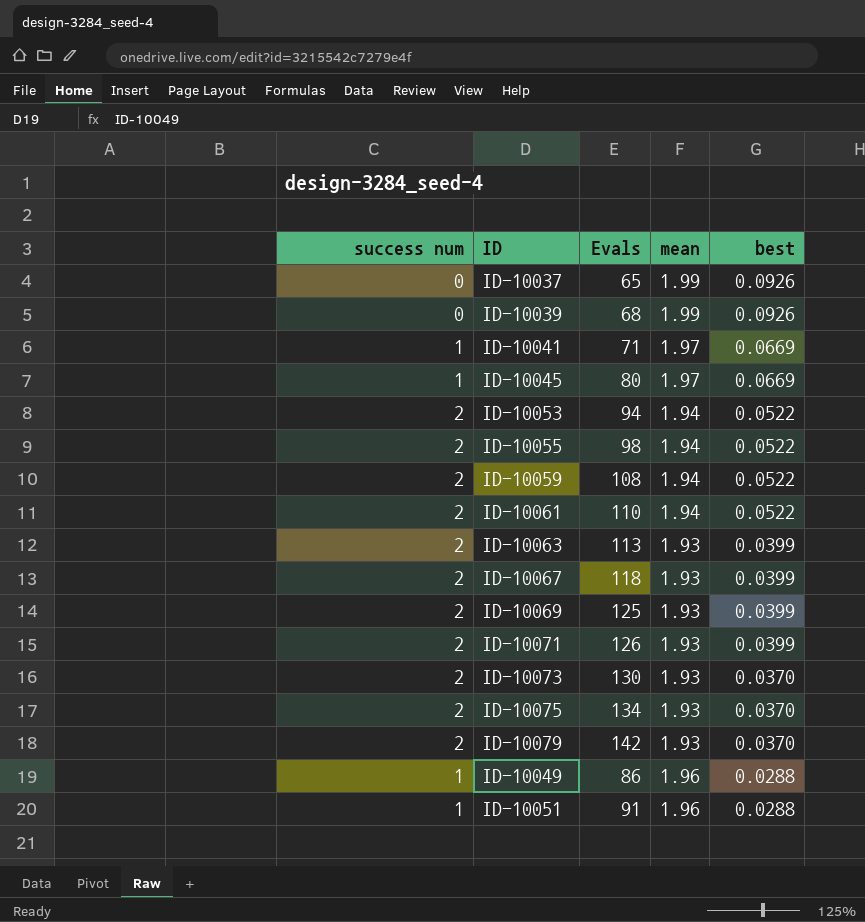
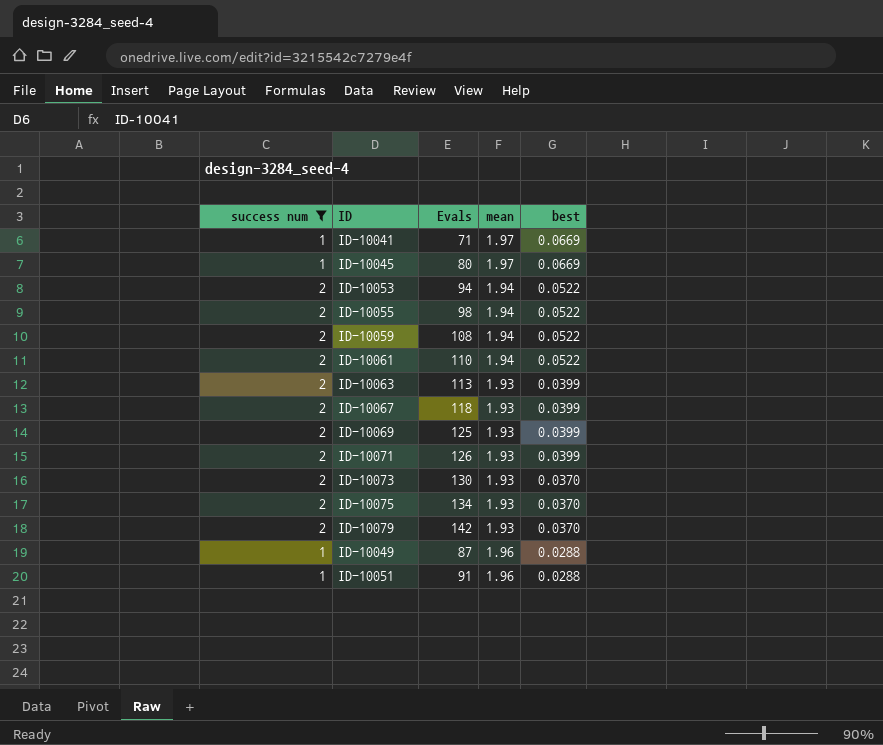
filter: none -> success num != 0
ID-10049 | Evals: 86 -> 87

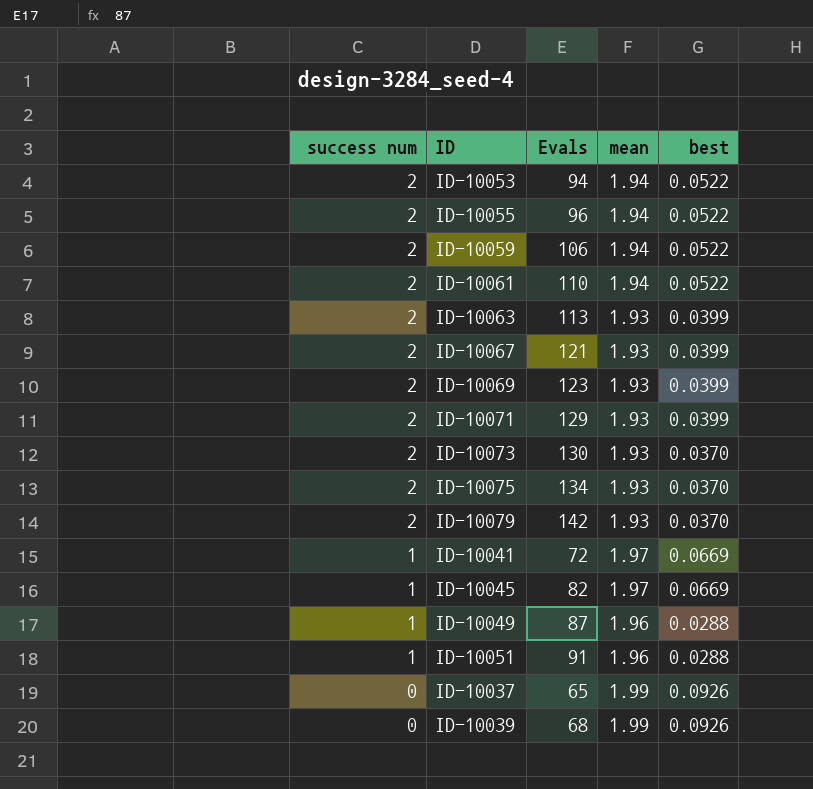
filter: success num != 0 -> none
row order: best descending -> success num descending
ID-10055 | Evals: 98 -> 96
ID-10059 | Evals: 108 -> 106
ID-10067 | Evals: 118 -> 121
ID-10069 | Evals: 125 -> 123
ID-10071 | Evals: 126 -> 129
ID-10041 | Evals: 71 -> 72
ID-10045 | Evals: 80 -> 82

